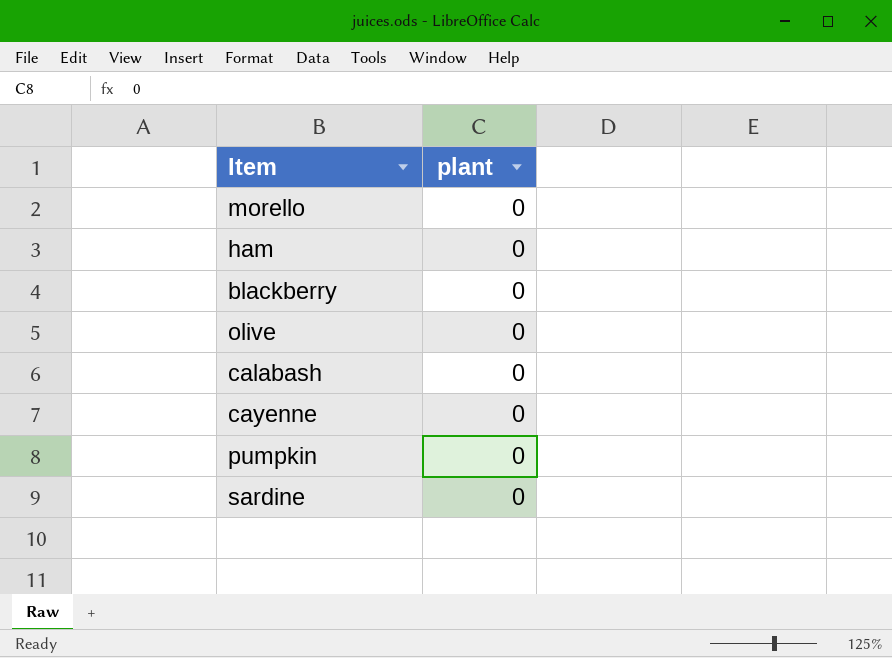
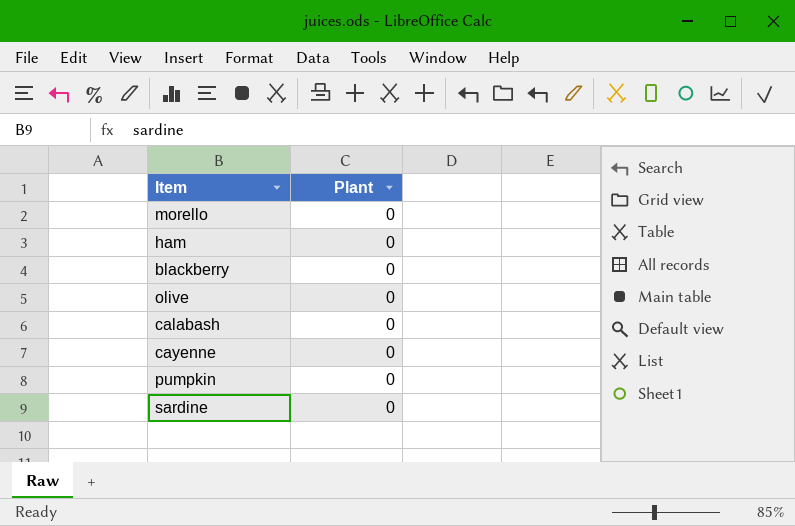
column name: plant -> Plant

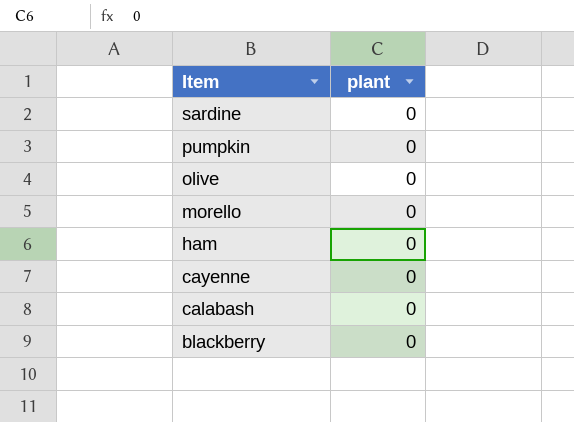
row order: none -> Item descending
column name: Plant -> plant

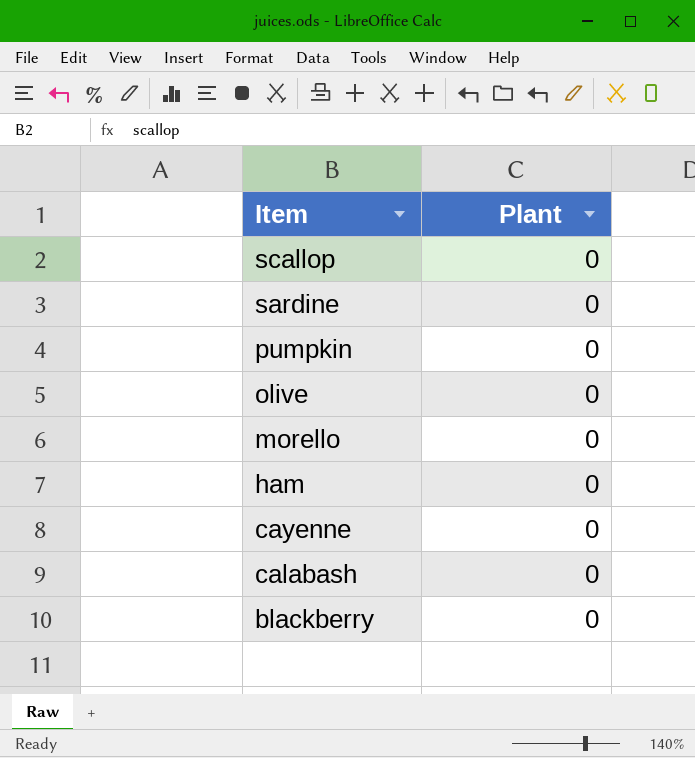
column name: plant -> Plant
row scallop: none -> 0

